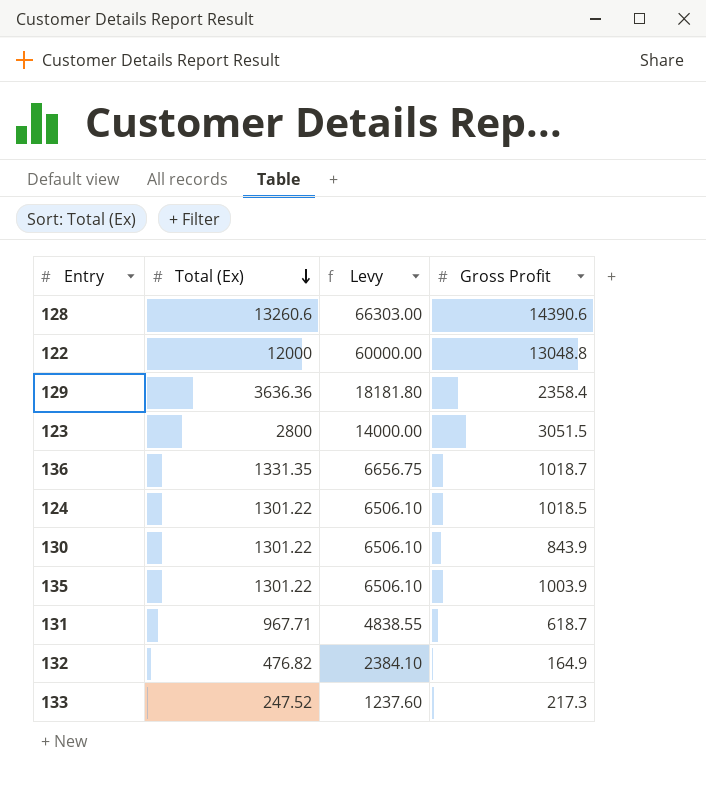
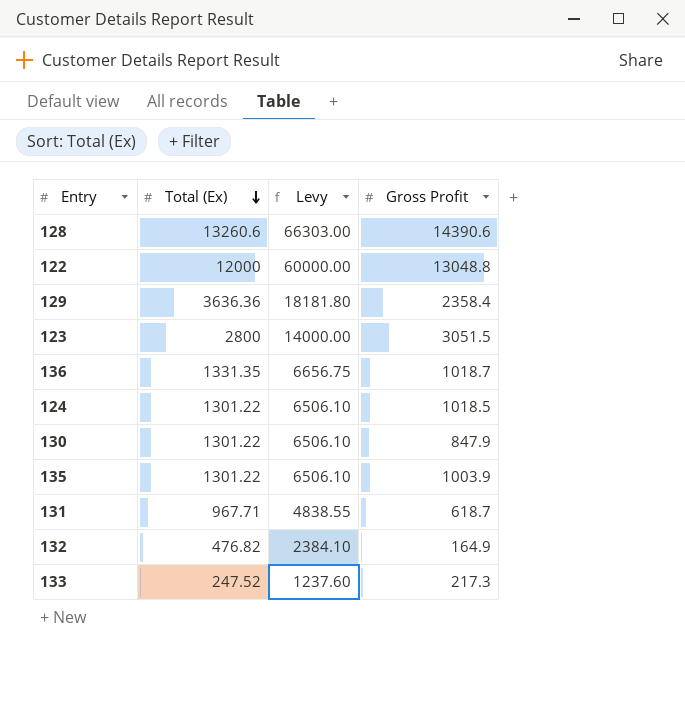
130 | Gross Profit: 843.9 -> 847.9

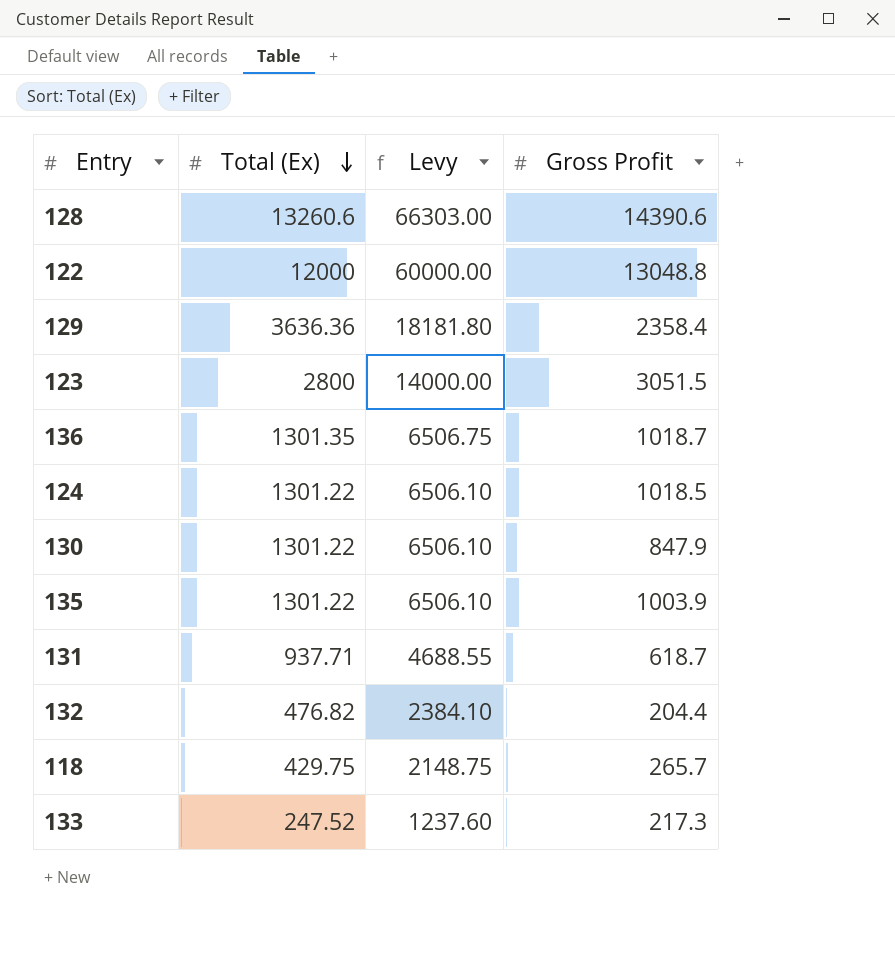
136 | Total (Ex): 1331.35 -> 1301.35
136 | Levy: 6656.75 -> 6506.75
131 | Total (Ex): 967.71 -> 937.71
131 | Levy: 4838.55 -> 4688.55
132 | Gross Profit: 164.9 -> 204.4
row 118: none -> 429.75 | 2148.75 | 265.7

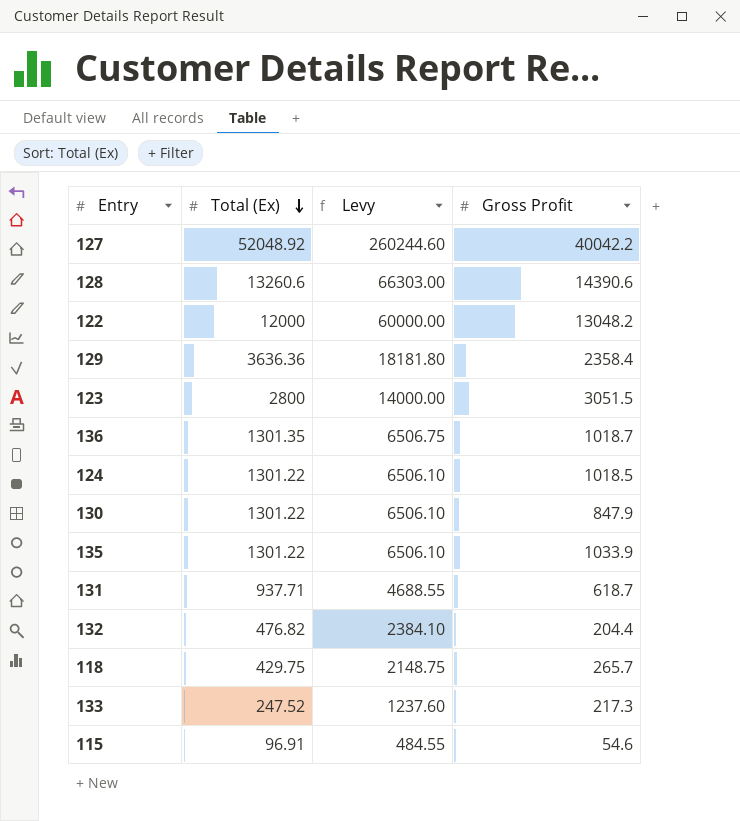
row 127: none -> 52048.92 | 260244.60 | 40042.2
122 | Gross Profit: 13048.8 -> 13048.2
135 | Gross Profit: 1003.9 -> 1033.9
row 115: none -> 96.91 | 484.55 | 54.6

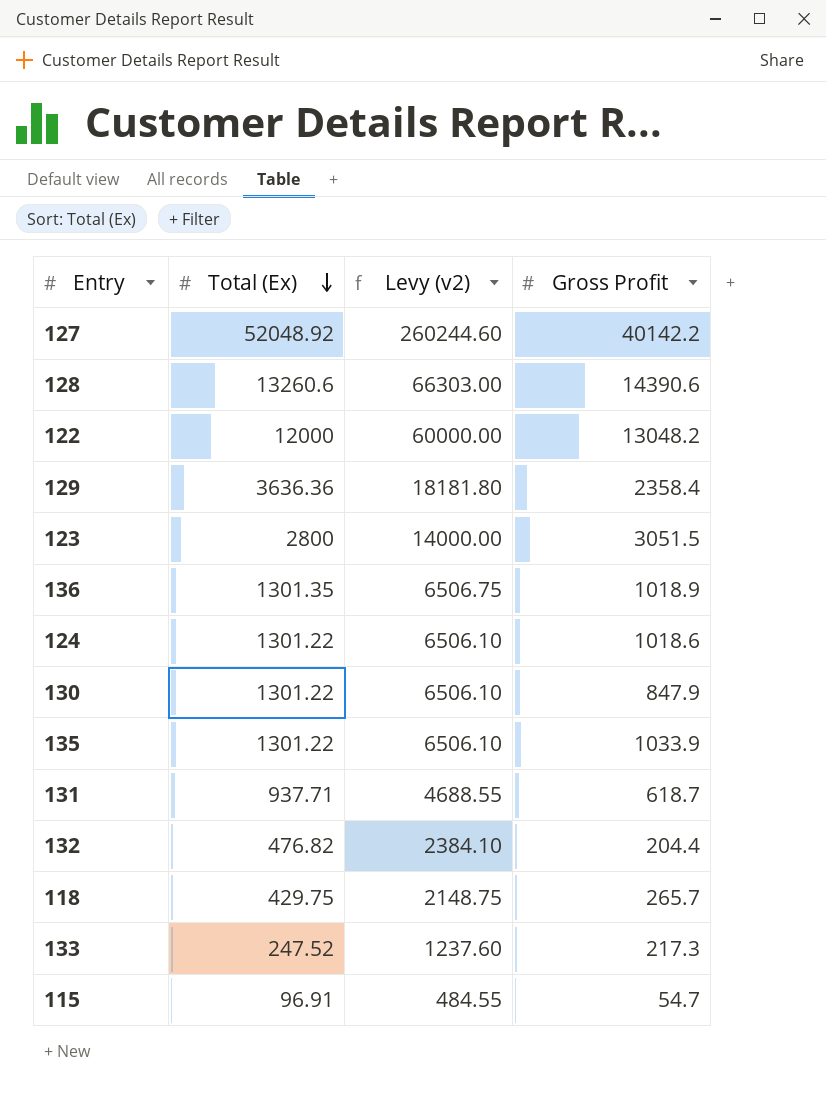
column name: Levy -> Levy (v2)
127 | Gross Profit: 40042.2 -> 40142.2
136 | Gross Profit: 1018.7 -> 1018.9
124 | Gross Profit: 1018.5 -> 1018.6
115 | Gross Profit: 54.6 -> 54.7

